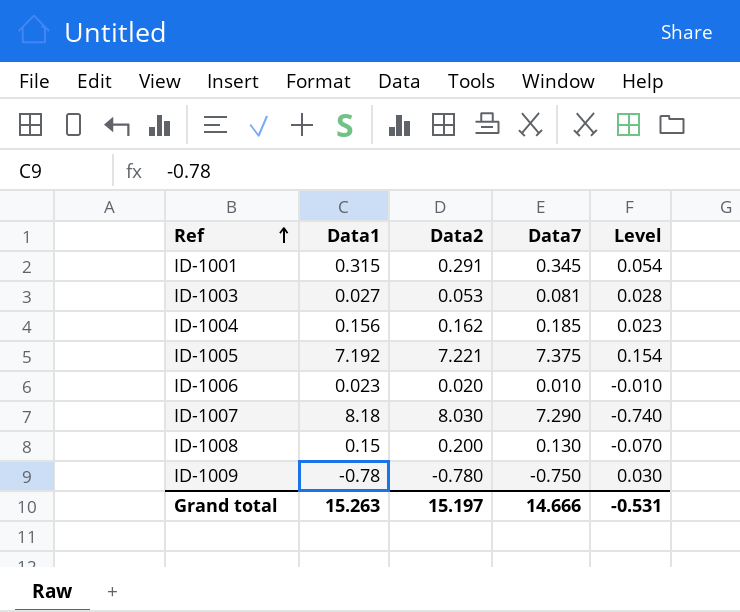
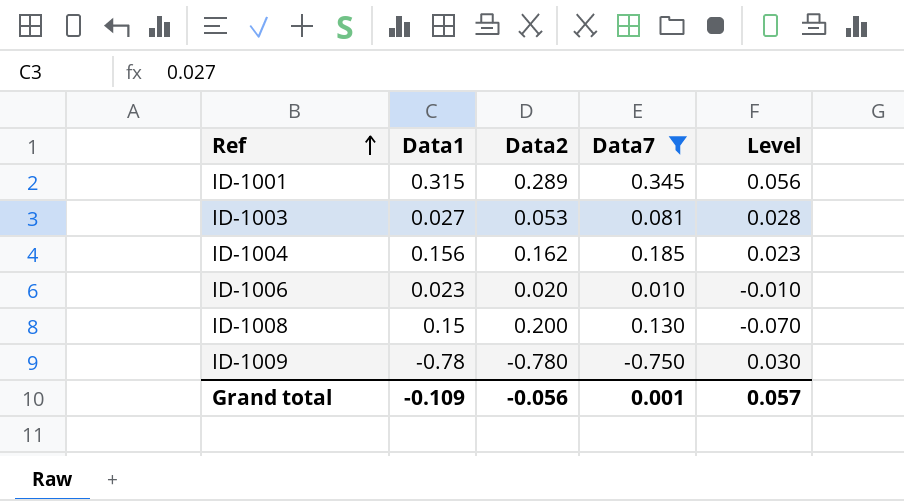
filter: none -> Data7 <= 0.345
ID-1001 | Data2: 0.291 -> 0.289
ID-1001 | Level: 0.054 -> 0.056
Grand total | Data1: 15.263 -> -0.109
Grand total | Data2: 15.197 -> -0.056
Grand total | Data7: 14.666 -> 0.001
Grand total | Level: -0.531 -> 0.057

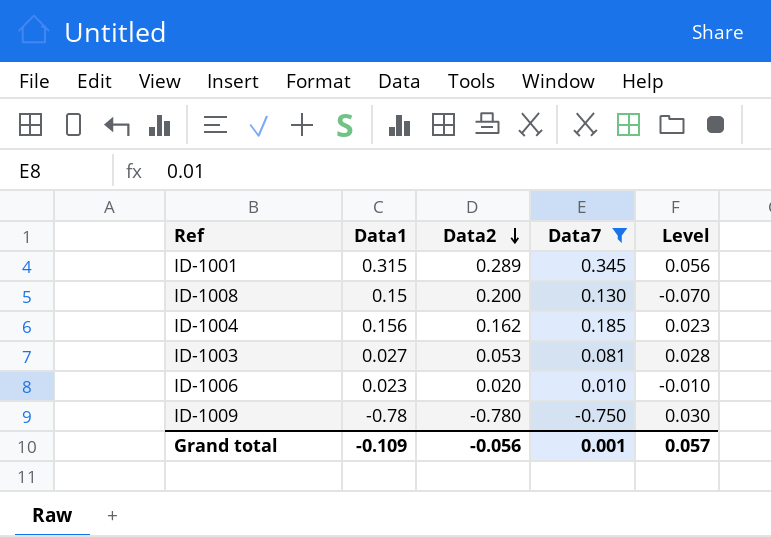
row order: Ref ascending -> Data2 descending

